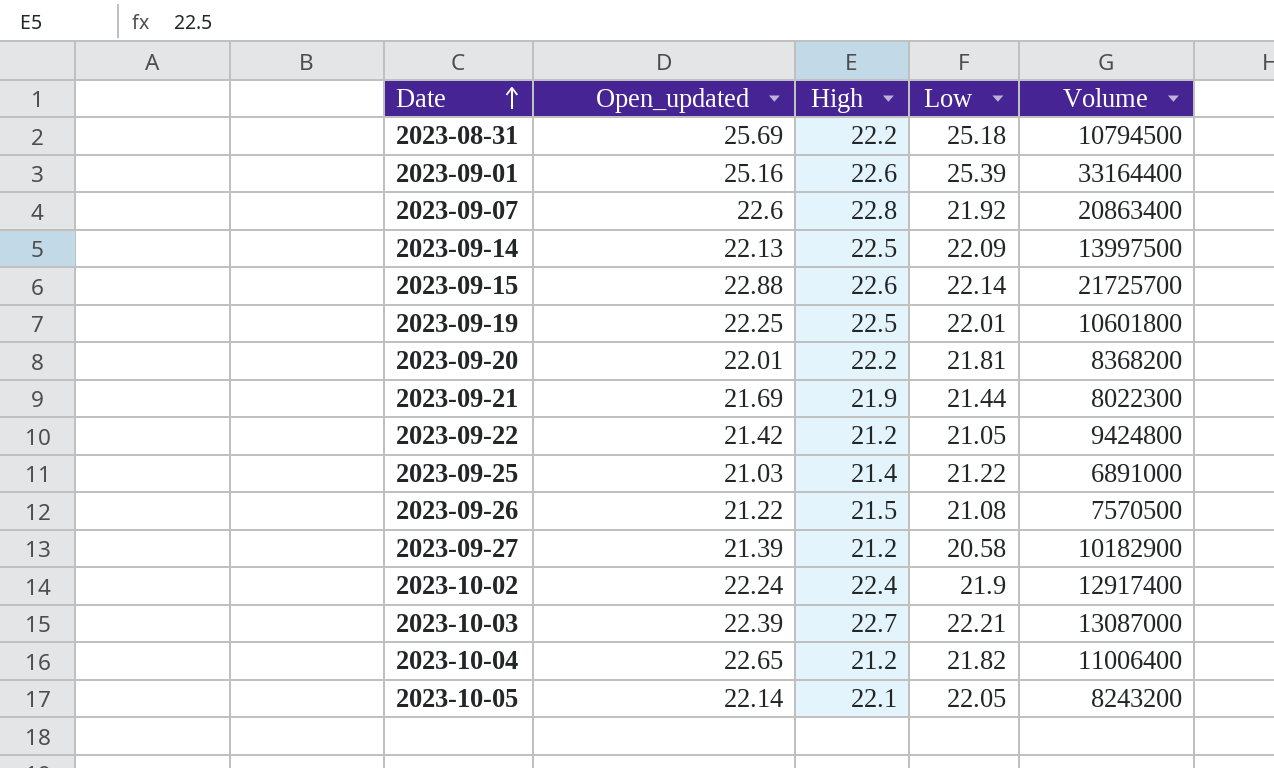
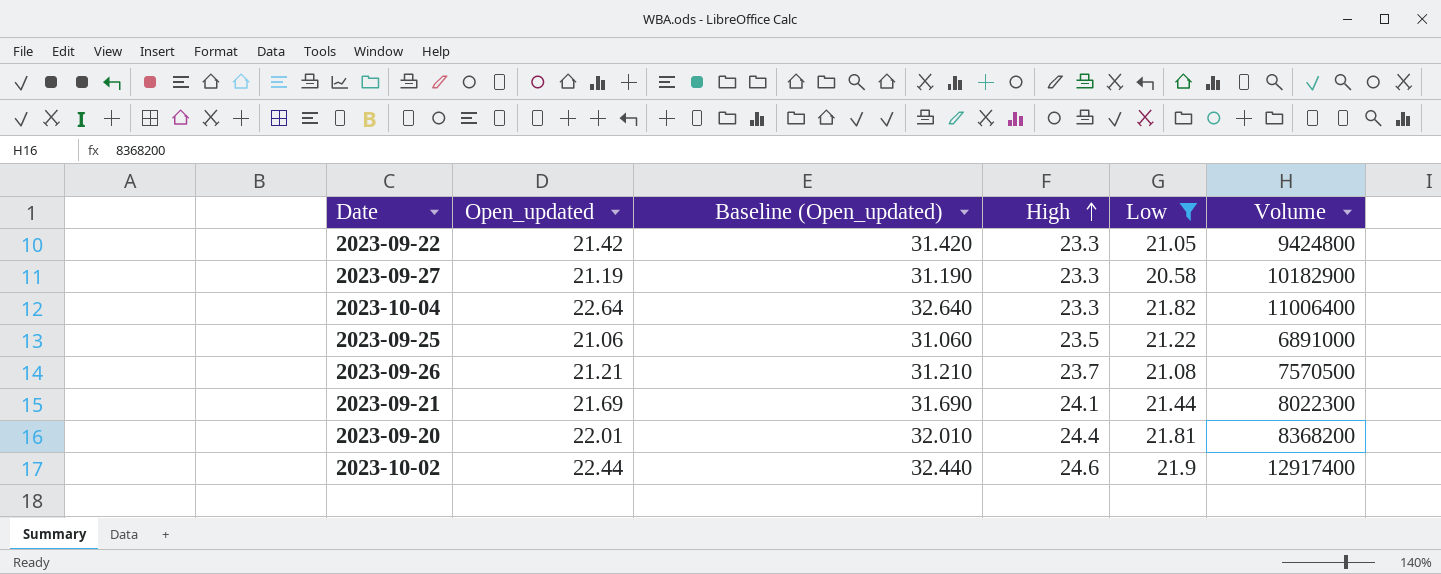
filter: none -> Low <= 21.9
row order: Date ascending -> High ascending
column Baseline (Open_updated) | formula: none -> [Open_updated] + 10
2023-09-22 | High: 21.2 -> 23.3
2023-09-27 | Open_updated: 21.39 -> 21.19
2023-09-27 | High: 21.2 -> 23.3
2023-10-04 | Open_updated: 22.65 -> 22.64
2023-10-04 | High: 21.2 -> 23.3
2023-09-25 | Open_updated: 21.03 -> 21.06
2023-09-25 | High: 21.4 -> 23.5
2023-09-26 | Open_updated: 21.22 -> 21.21
2023-09-26 | High: 21.5 -> 23.7
2023-09-21 | High: 21.9 -> 24.1
2023-09-20 | High: 22.2 -> 24.4
2023-10-02 | Open_updated: 22.24 -> 22.44
2023-10-02 | High: 22.4 -> 24.6

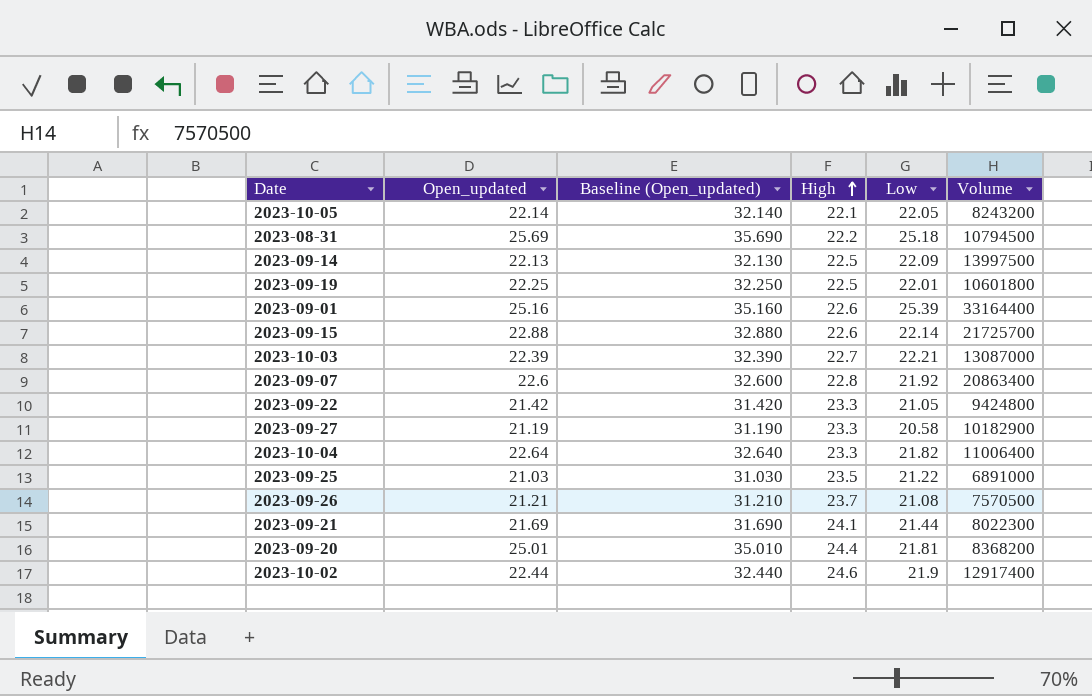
filter: Low <= 21.9 -> none
2023-09-25 | Open_updated: 21.06 -> 21.03
2023-09-25 | Baseline (Open_updated): 31.060 -> 31.030
2023-09-20 | Open_updated: 22.01 -> 25.01
2023-09-20 | Baseline (Open_updated): 32.010 -> 35.010

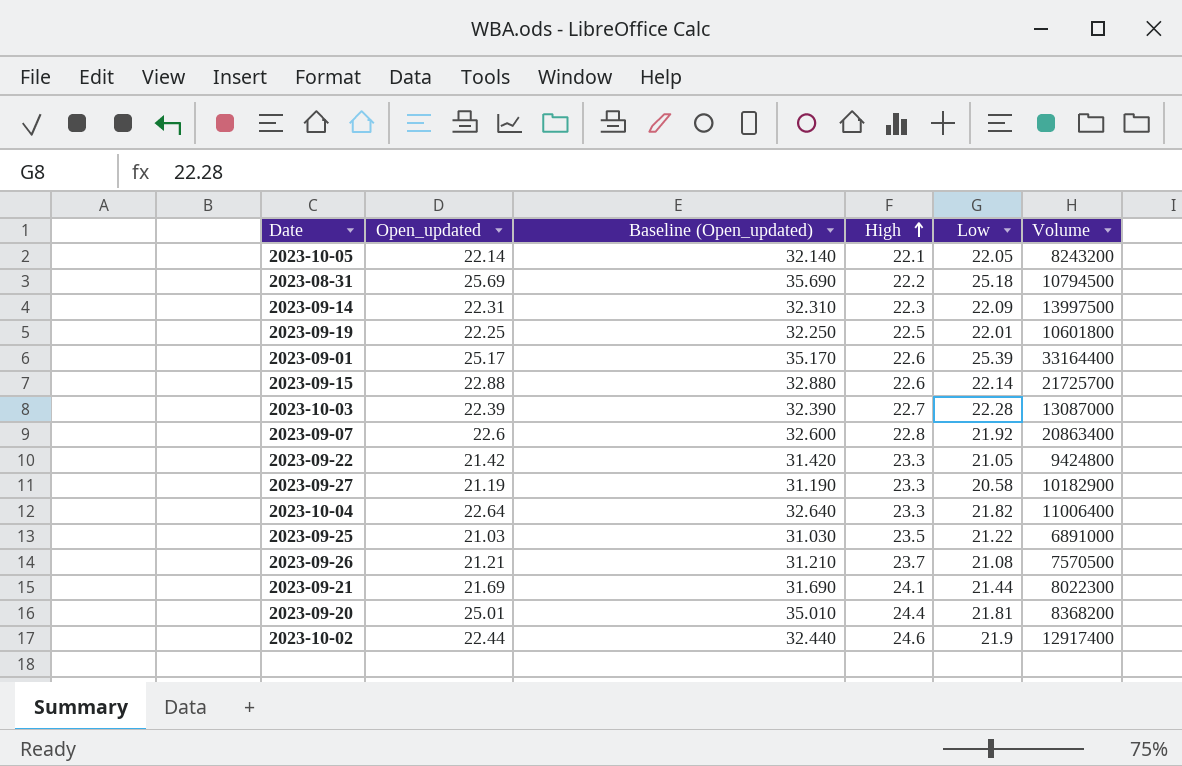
2023-09-14 | Open_updated: 22.13 -> 22.31
2023-09-14 | Baseline (Open_updated): 32.130 -> 32.310
2023-09-14 | High: 22.5 -> 22.3
2023-09-01 | Open_updated: 25.16 -> 25.17
2023-09-01 | Baseline (Open_updated): 35.160 -> 35.170
2023-10-03 | Low: 22.21 -> 22.28

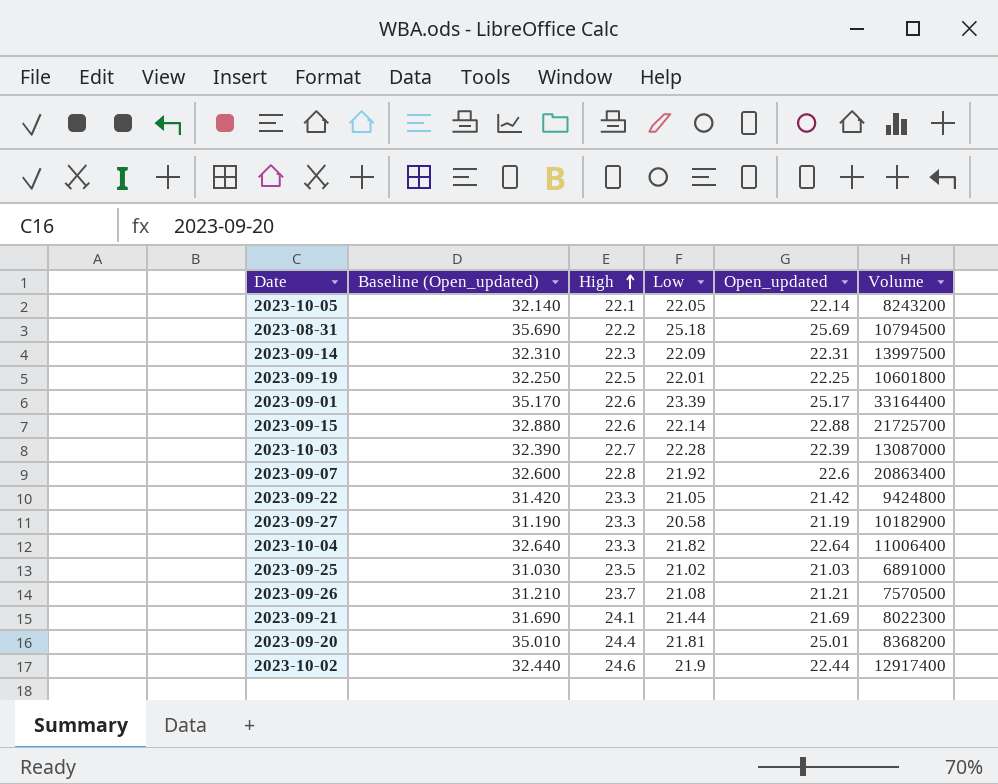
column Open_updated | position: 2 -> 5
2023-09-01 | Low: 25.39 -> 23.39
2023-09-25 | Low: 21.22 -> 21.02

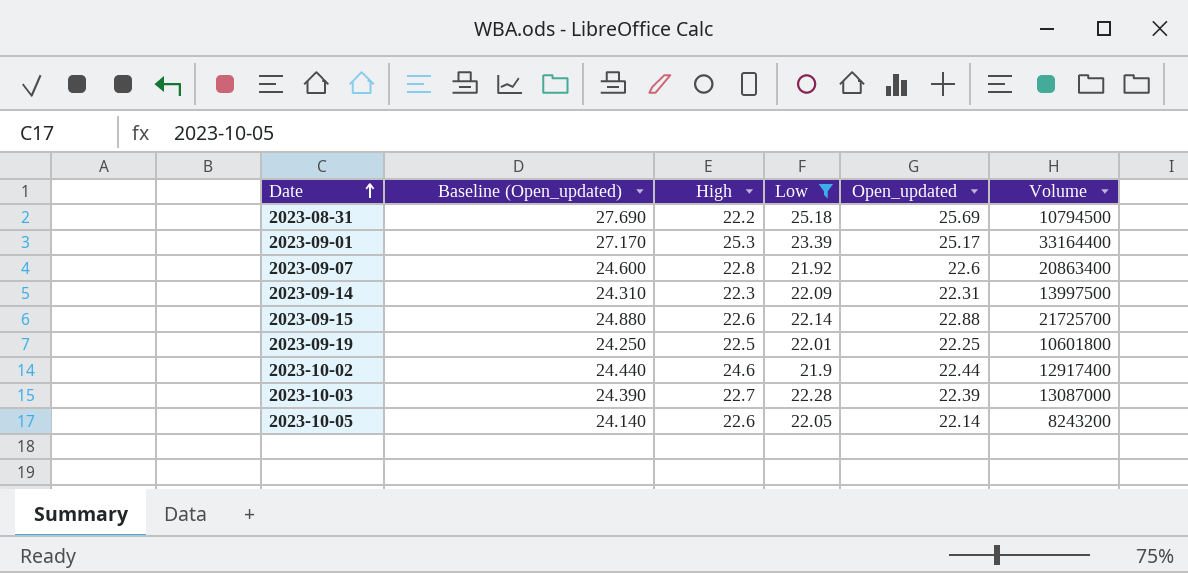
filter: none -> Low >= 21.9
row order: High ascending -> Date ascending
column Baseline (Open_updated) | formula: [Open_updated] + 10 -> [Open_updated] + 2
2023-09-01 | High: 22.6 -> 25.3
2023-10-05 | High: 22.1 -> 22.6

